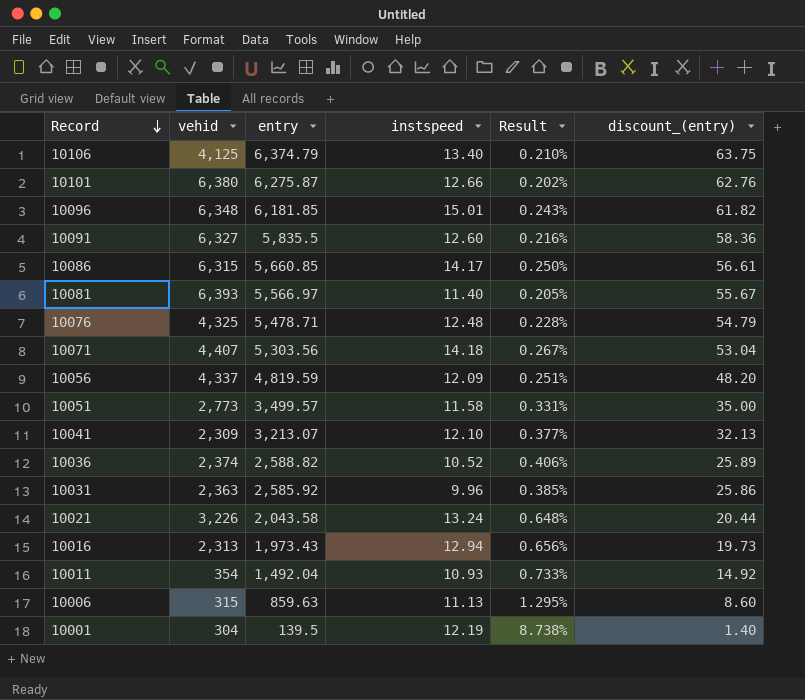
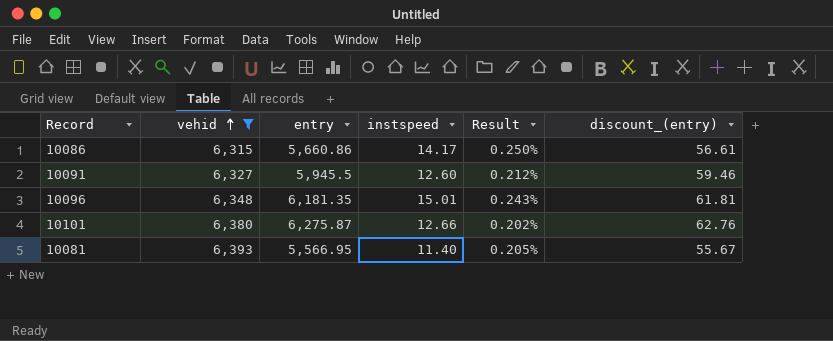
filter: none -> vehid >= 6,315
row order: Record descending -> vehid ascending
10086 | entry: 5,660.85 -> 5,660.86
10091 | entry: 5,835.5 -> 5,945.5
10091 | Result: 0.216% -> 0.212%
10091 | discount_(entry): 58.36 -> 59.46
10096 | entry: 6,181.85 -> 6,181.35
10096 | discount_(entry): 61.82 -> 61.81
10081 | entry: 5,566.97 -> 5,566.95

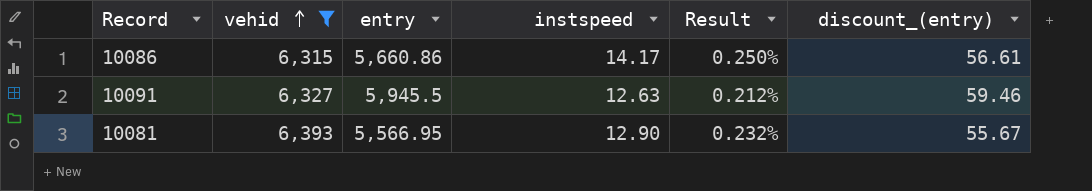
row 10096: 6,348 | 6,181.35 | 15.01 | 0.243% | 61.81 -> none
row 10101: 6,380 | 6,275.87 | 12.66 | 0.202% | 62.76 -> none
10091 | instspeed: 12.60 -> 12.63
10081 | instspeed: 11.40 -> 12.90
10081 | Result: 0.205% -> 0.232%

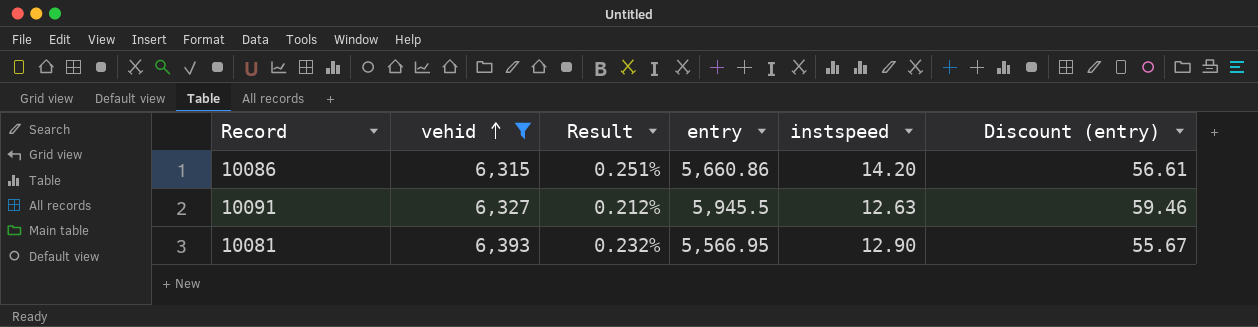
column Result | position: 5 -> 3
column name: discount_(entry) -> Discount (entry)
10086 | Result: 0.250% -> 0.251%
10086 | instspeed: 14.17 -> 14.20

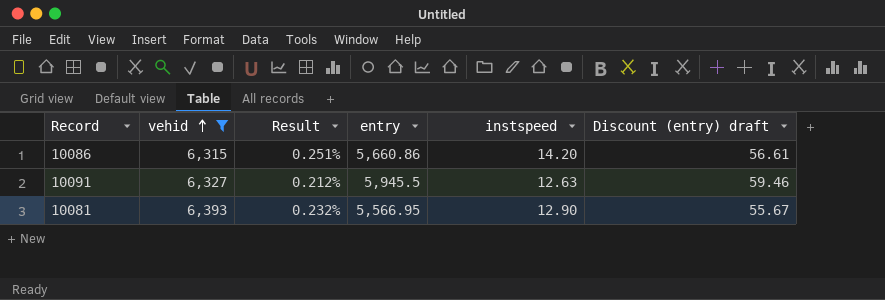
column name: Discount (entry) -> Discount (entry) draft

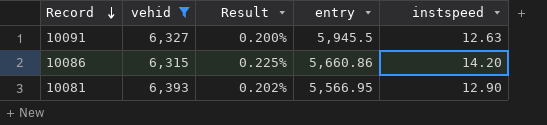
row order: vehid ascending -> Record descending
column Discount (entry) draft | formula: [entry] * 0.01 -> none
column Result | formula: [instspeed] / [entry] -> [instspeed] / [vehid]

